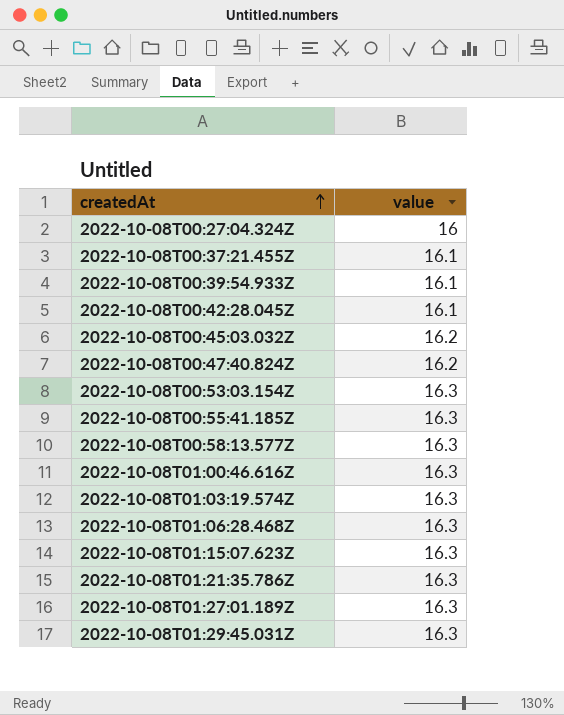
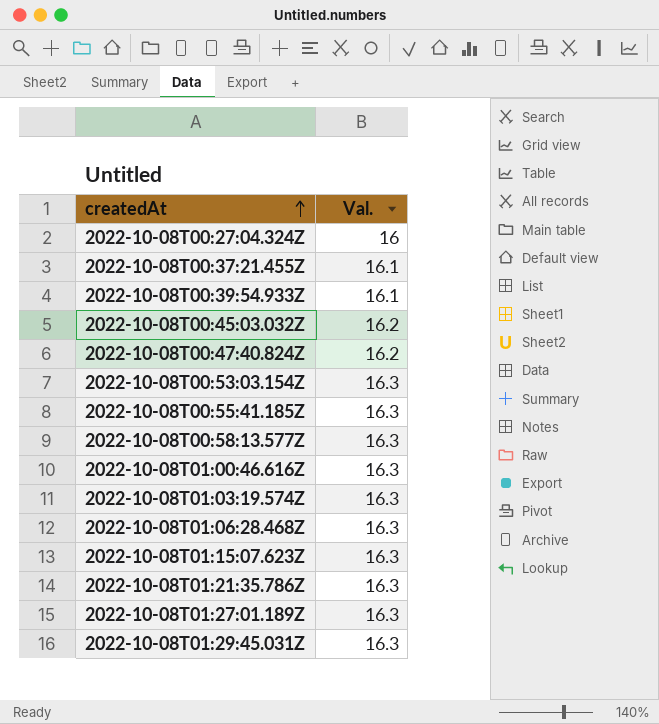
column name: value -> Val.
row 2022-10-08T00:42:28.045Z: 16.1 -> none

